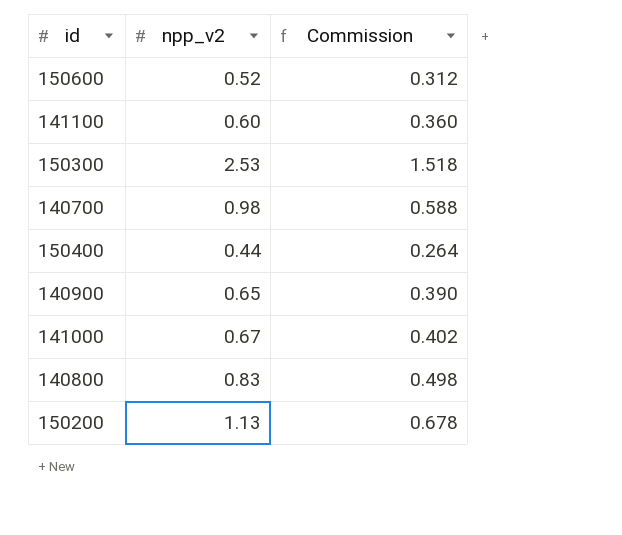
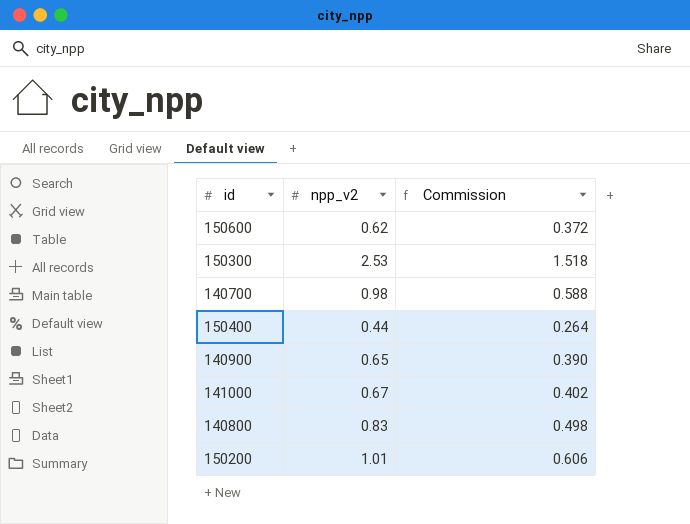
row 141100: 0.60 | 0.360 -> none
150600 | npp_v2: 0.52 -> 0.62
150600 | Commission: 0.312 -> 0.372
150200 | npp_v2: 1.13 -> 1.01
150200 | Commission: 0.678 -> 0.606

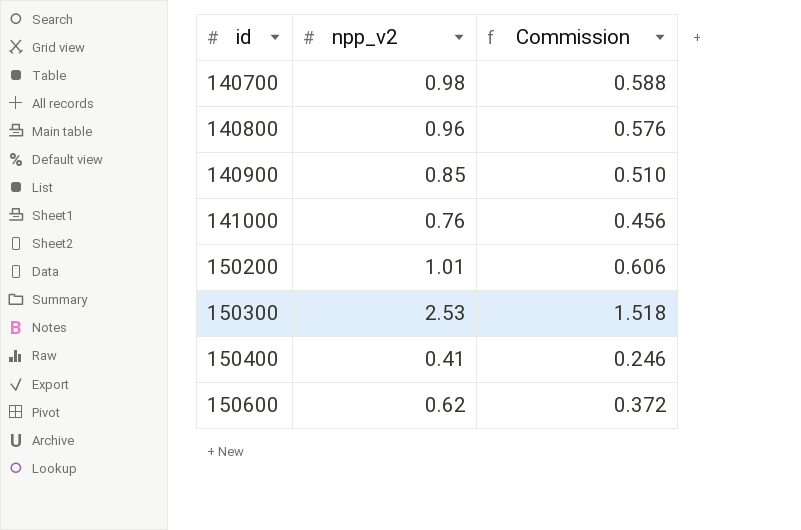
row order: none -> id ascending
140800 | npp_v2: 0.83 -> 0.96
140800 | Commission: 0.498 -> 0.576
140900 | npp_v2: 0.65 -> 0.85
140900 | Commission: 0.390 -> 0.510
141000 | npp_v2: 0.67 -> 0.76
141000 | Commission: 0.402 -> 0.456
150400 | npp_v2: 0.44 -> 0.41
150400 | Commission: 0.264 -> 0.246

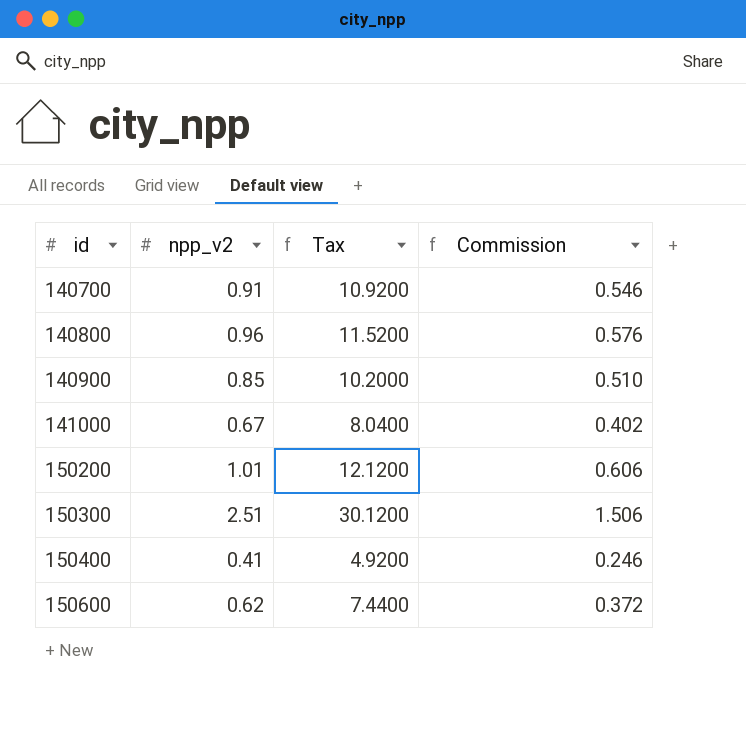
column Tax | formula: none -> [npp_v2] * 12
140700 | npp_v2: 0.98 -> 0.91
140700 | Commission: 0.588 -> 0.546
141000 | npp_v2: 0.76 -> 0.67
141000 | Commission: 0.456 -> 0.402
150300 | npp_v2: 2.53 -> 2.51
150300 | Commission: 1.518 -> 1.506

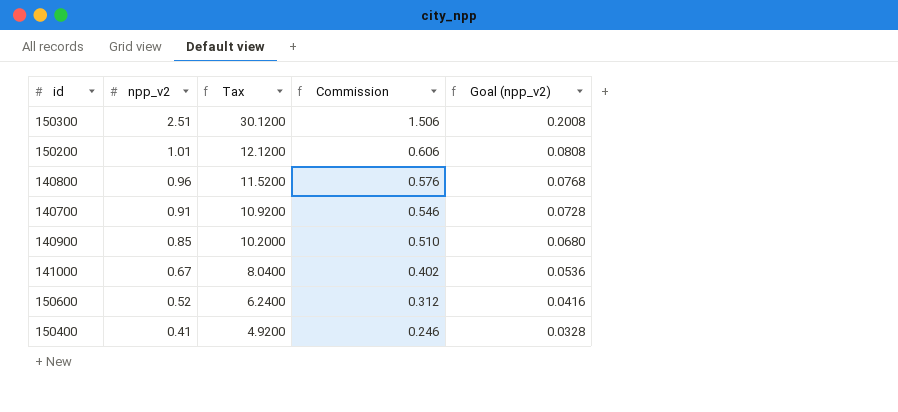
row order: id ascending -> npp_v2 descending
column Goal (npp_v2) | formula: none -> [npp_v2] * 0.08
150600 | npp_v2: 0.62 -> 0.52
150600 | Tax: 7.4400 -> 6.2400
150600 | Commission: 0.372 -> 0.312

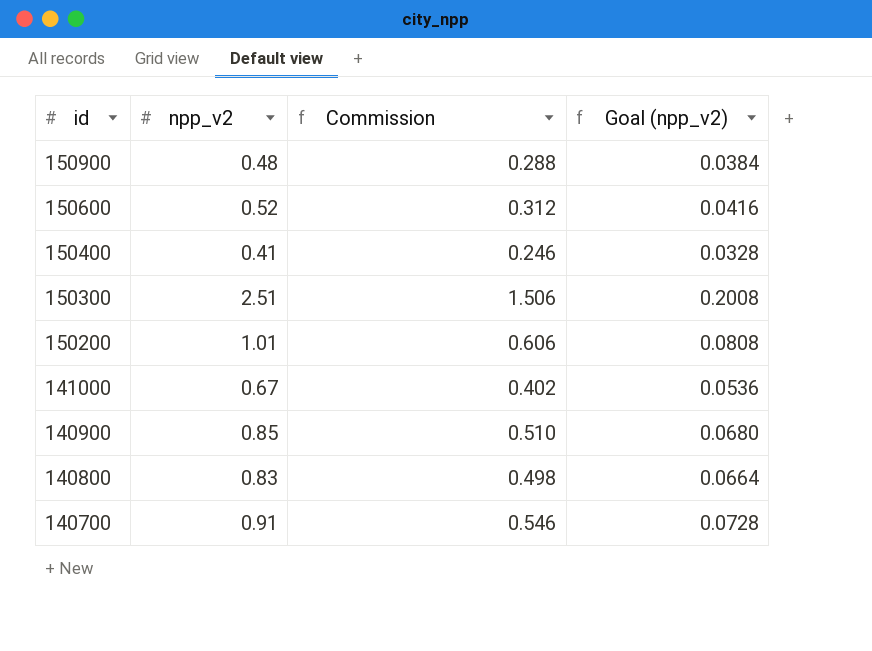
row order: npp_v2 descending -> id descending
column Tax | formula: [npp_v2] * 12 -> none
row 150900: none -> 0.48 | 0.288 | 0.0384
140800 | npp_v2: 0.96 -> 0.83
140800 | Commission: 0.576 -> 0.498
140800 | Goal (npp_v2): 0.0768 -> 0.0664

